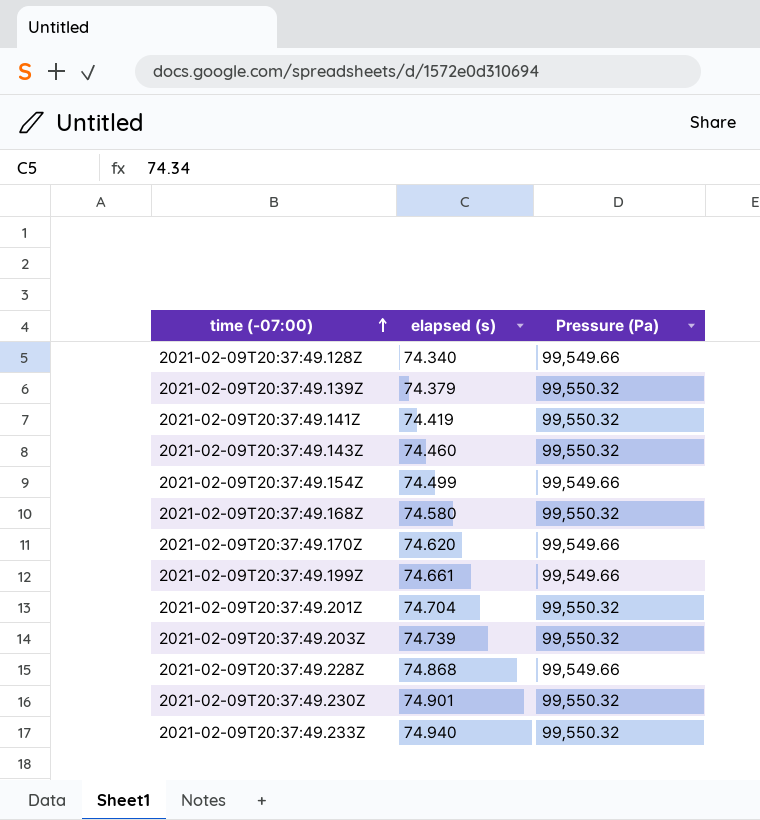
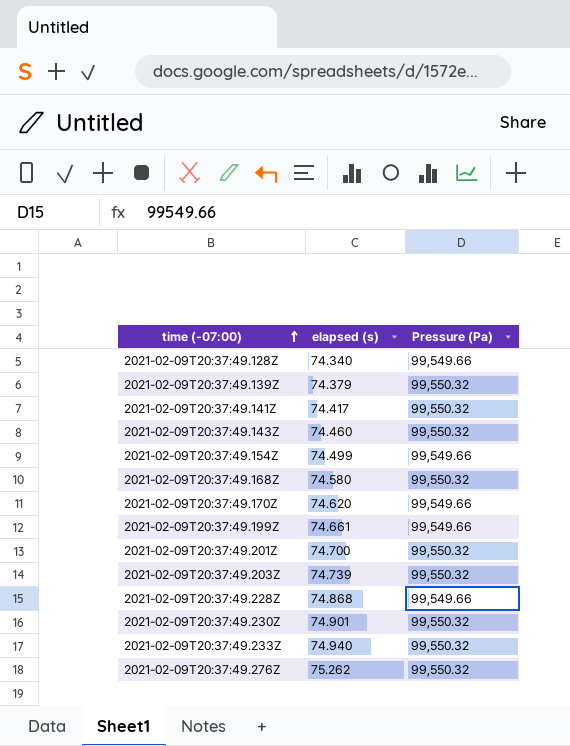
2021-02-09T20:37:49.141Z | elapsed (s): 74.419 -> 74.417
2021-02-09T20:37:49.201Z | elapsed (s): 74.704 -> 74.700
row 2021-02-09T20:37:49.276Z: none -> 75.262 | 99,550.32

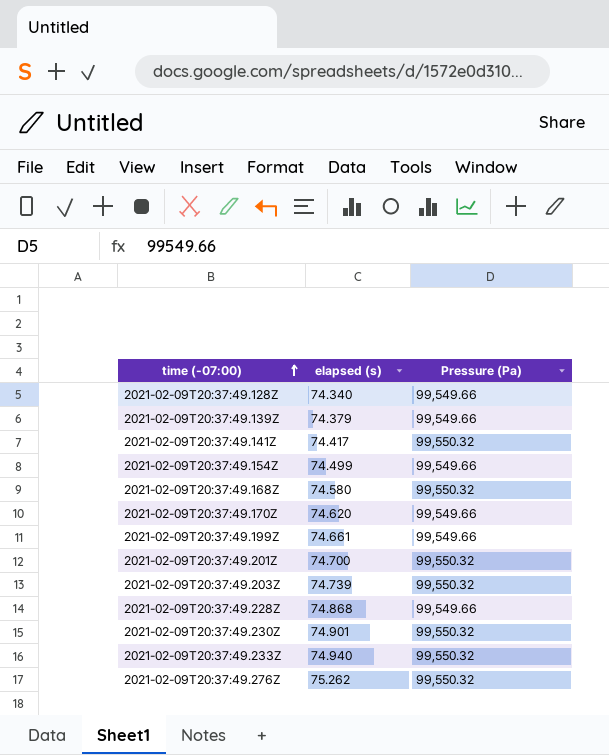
row 2021-02-09T20:37:49.143Z: 74.460 | 99,550.32 -> none
2021-02-09T20:37:49.139Z | Pressure (Pa): 99,550.32 -> 99,549.66

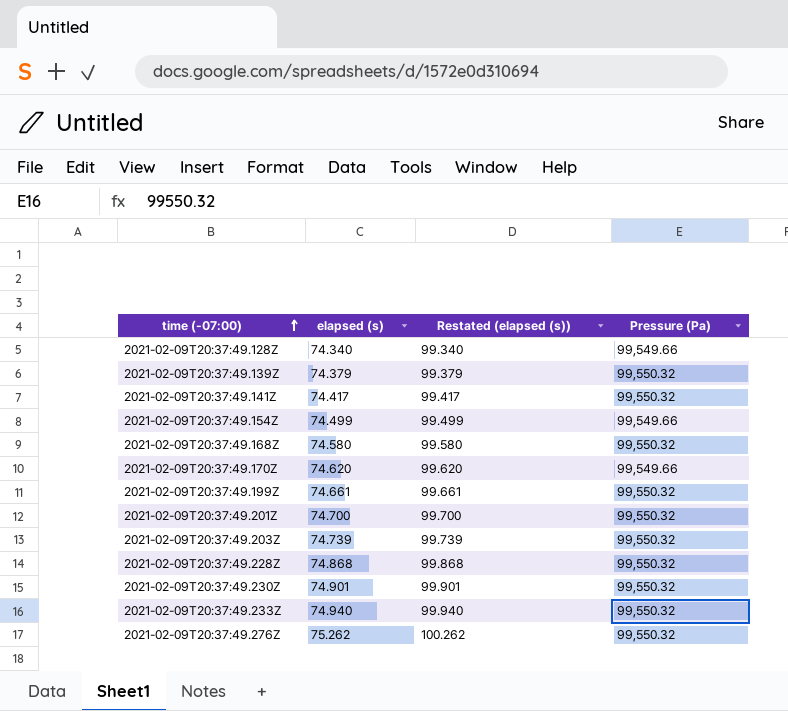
column Restated (elapsed (s)) | formula: none -> [elapsed (s)] + 25
2021-02-09T20:37:49.139Z | Pressure (Pa): 99,549.66 -> 99,550.32
2021-02-09T20:37:49.199Z | Pressure (Pa): 99,549.66 -> 99,550.32
2021-02-09T20:37:49.228Z | Pressure (Pa): 99,549.66 -> 99,550.32

